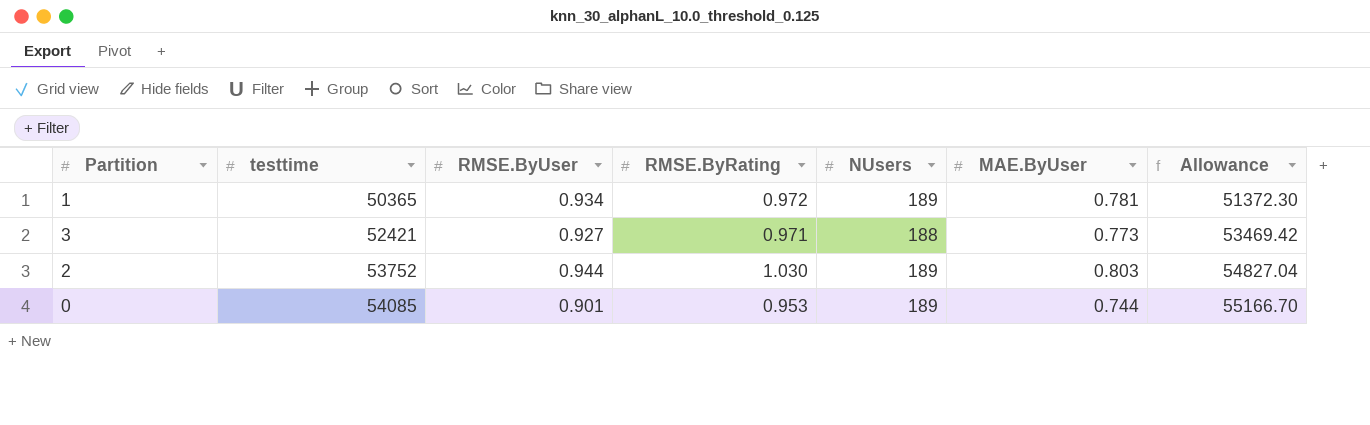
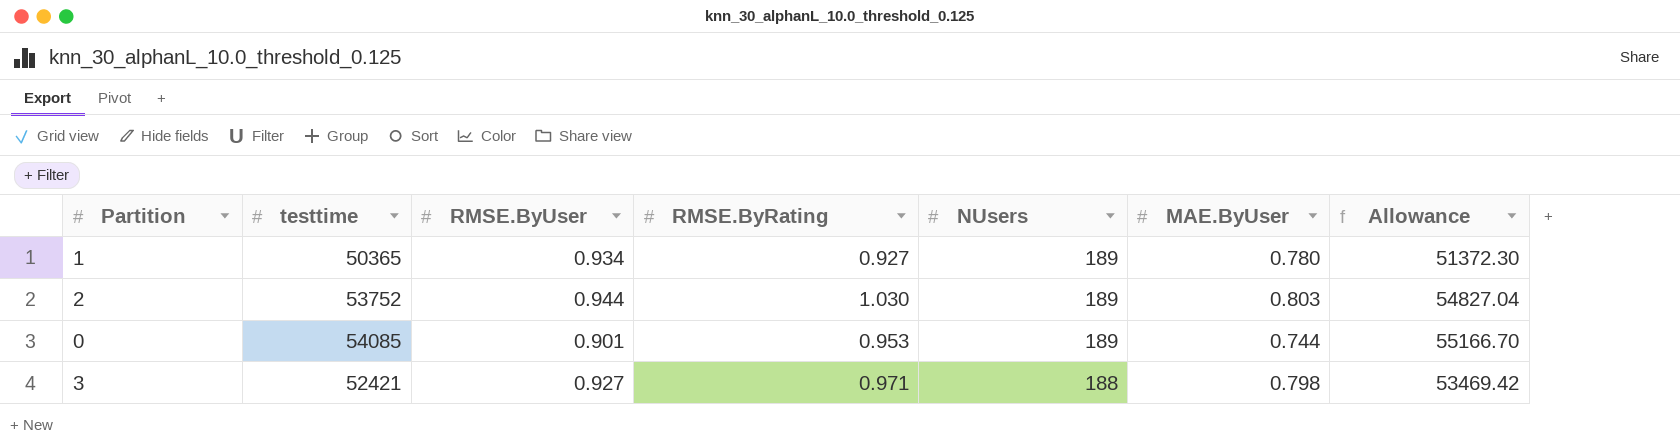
row order: testtime ascending -> NUsers descending
1 | RMSE.ByRating: 0.972 -> 0.927
1 | MAE.ByUser: 0.781 -> 0.780
3 | MAE.ByUser: 0.773 -> 0.798

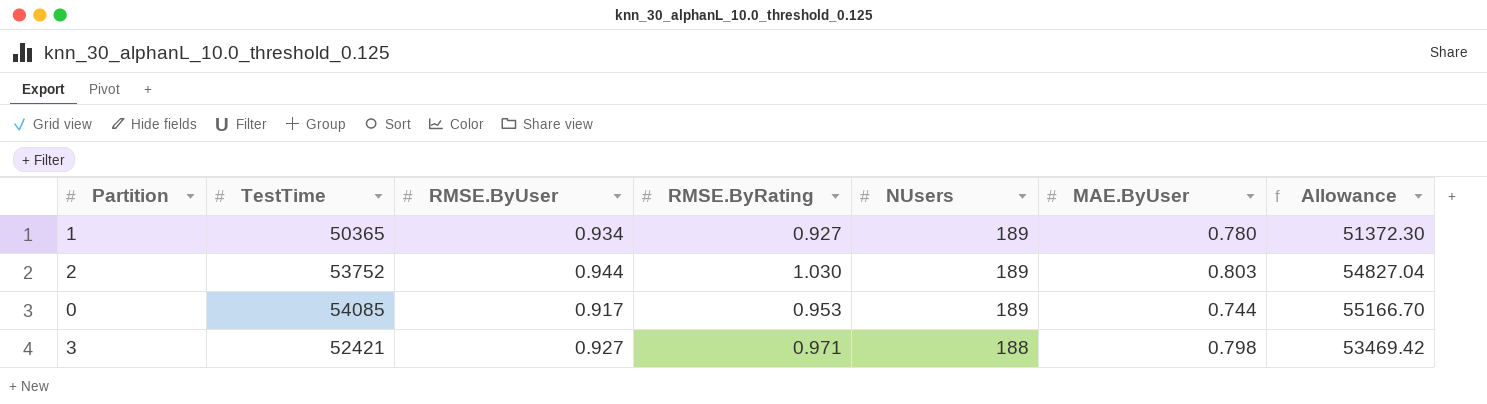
column name: testtime -> TestTime
0 | RMSE.ByUser: 0.901 -> 0.917

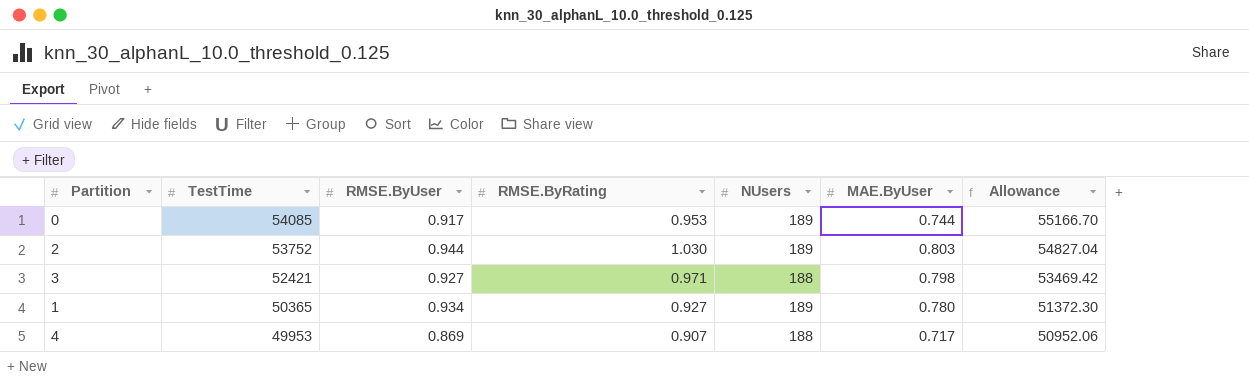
row order: NUsers descending -> TestTime descending
row 4: none -> 49953 | 0.869 | 0.907 | 188 | 0.717 | 50952.06

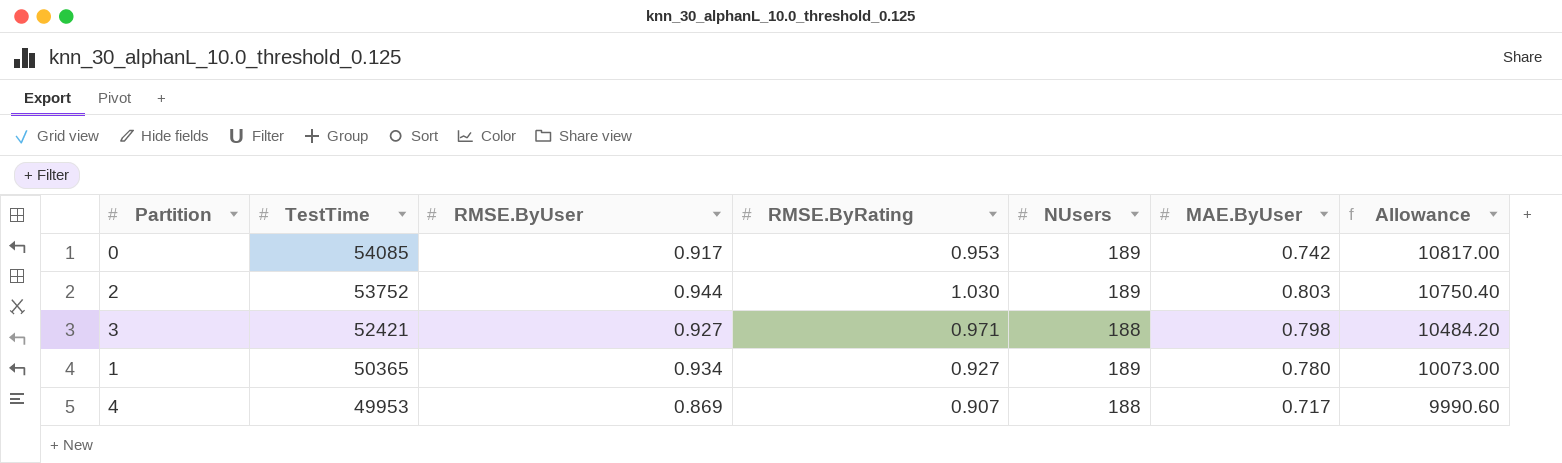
column Allowance | formula: [TestTime] * 1.02 -> [TestTime] * 0.2
0 | MAE.ByUser: 0.744 -> 0.742

